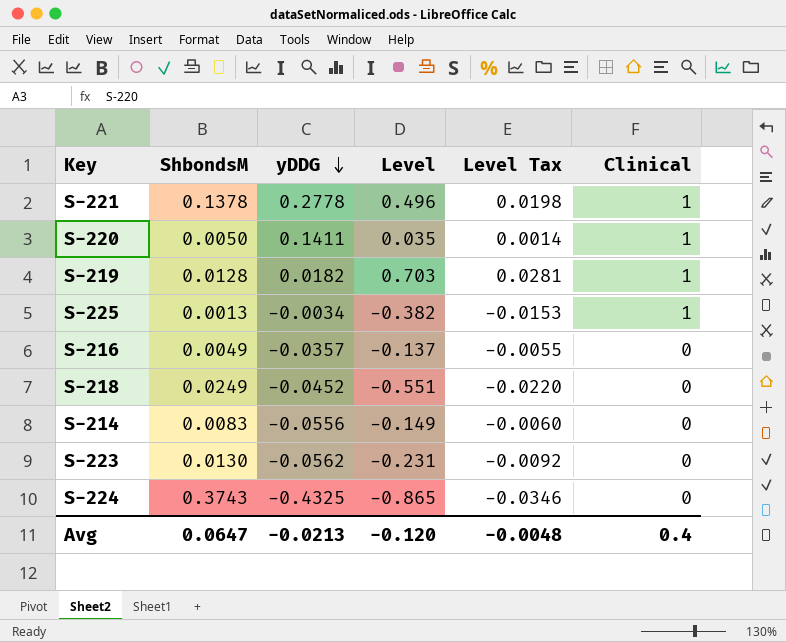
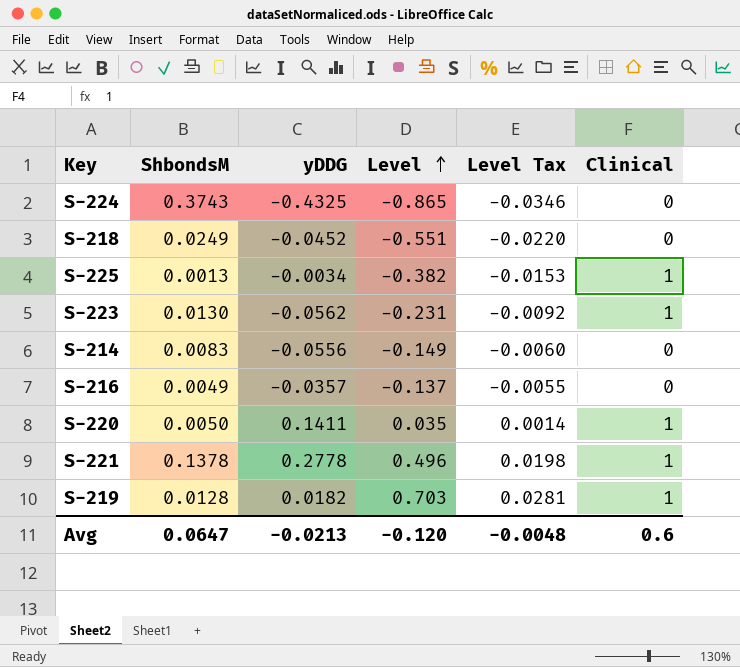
row order: yDDG descending -> Level ascending
S-223 | Clinical: 0 -> 1
Avg | Clinical: 0.4 -> 0.6

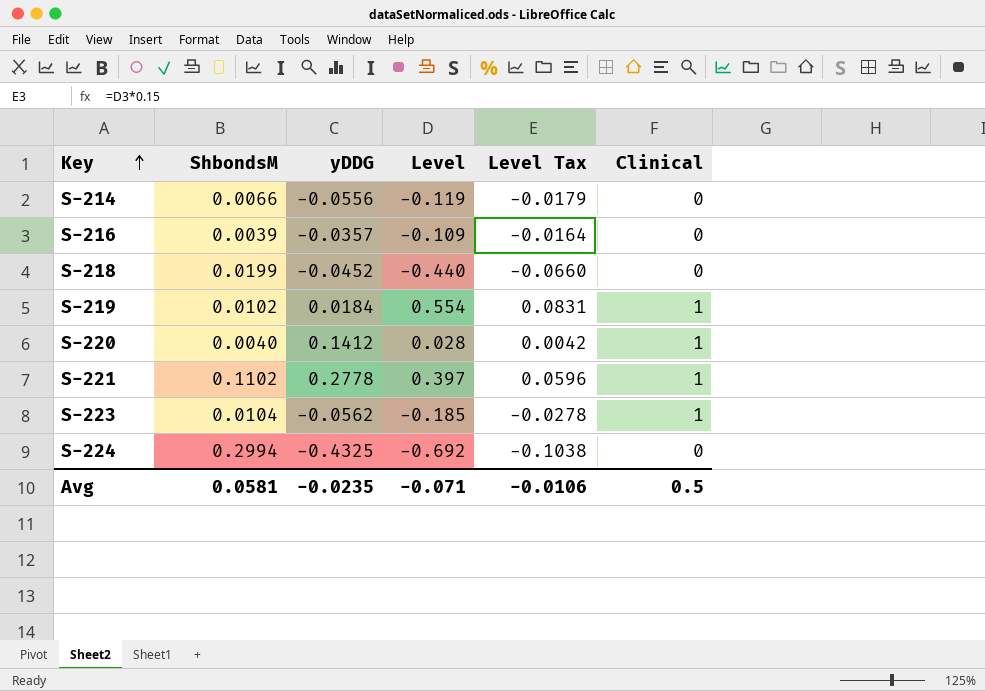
row order: Level ascending -> Key ascending
column Level Tax | formula: [Level] * 0.04 -> [Level] * 0.15
row S-225: 0.0013 | -0.0034 | -0.382 | -0.0153 | 1 -> none
S-214 | ShbondsM: 0.0083 -> 0.0066
S-214 | Level: -0.149 -> -0.119
S-216 | ShbondsM: 0.0049 -> 0.0039
S-216 | Level: -0.137 -> -0.109
S-218 | ShbondsM: 0.0249 -> 0.0199
S-218 | Level: -0.551 -> -0.440
S-219 | ShbondsM: 0.0128 -> 0.0102
S-219 | yDDG: 0.0182 -> 0.0184
S-219 | Level: 0.703 -> 0.554
S-220 | ShbondsM: 0.0050 -> 0.0040
S-220 | yDDG: 0.1411 -> 0.1412
S-220 | Level: 0.035 -> 0.028
S-221 | ShbondsM: 0.1378 -> 0.1102
S-221 | Level: 0.496 -> 0.397
S-223 | ShbondsM: 0.0130 -> 0.0104
S-223 | Level: -0.231 -> -0.185
S-224 | ShbondsM: 0.3743 -> 0.2994
S-224 | Level: -0.865 -> -0.692
Avg | ShbondsM: 0.0647 -> 0.0581
Avg | yDDG: -0.0213 -> -0.0235
Avg | Level: -0.120 -> -0.071
Avg | Level Tax: -0.0048 -> -0.0106
Avg | Clinical: 0.6 -> 0.5

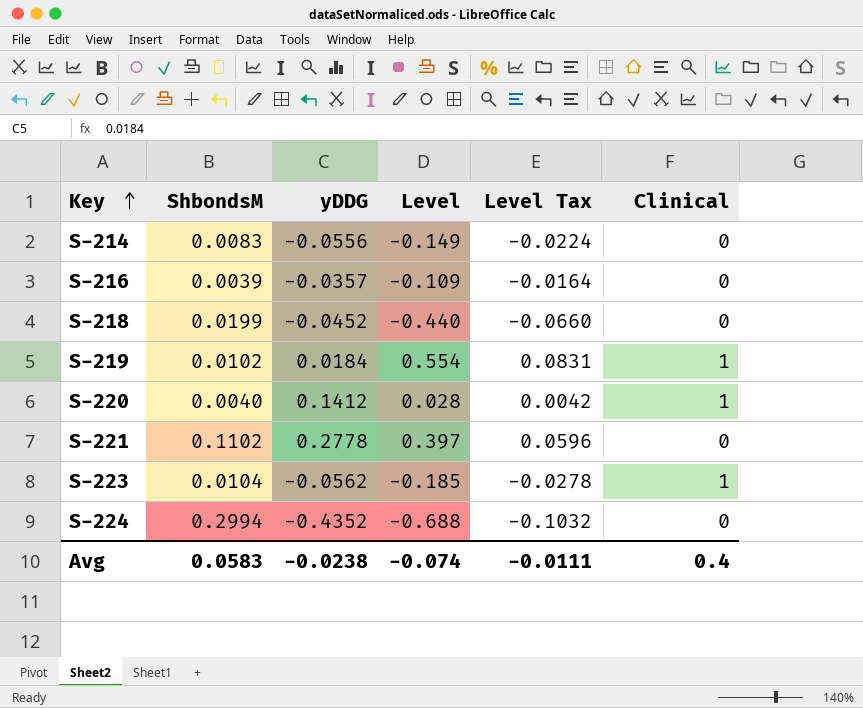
S-214 | ShbondsM: 0.0066 -> 0.0083
S-214 | Level: -0.119 -> -0.149
S-214 | Level Tax: -0.0179 -> -0.0224
S-221 | Clinical: 1 -> 0
S-224 | yDDG: -0.4325 -> -0.4352
S-224 | Level: -0.692 -> -0.688
S-224 | Level Tax: -0.1038 -> -0.1032
Avg | ShbondsM: 0.0581 -> 0.0583
Avg | yDDG: -0.0235 -> -0.0238
Avg | Level: -0.071 -> -0.074
Avg | Level Tax: -0.0106 -> -0.0111
Avg | Clinical: 0.5 -> 0.4

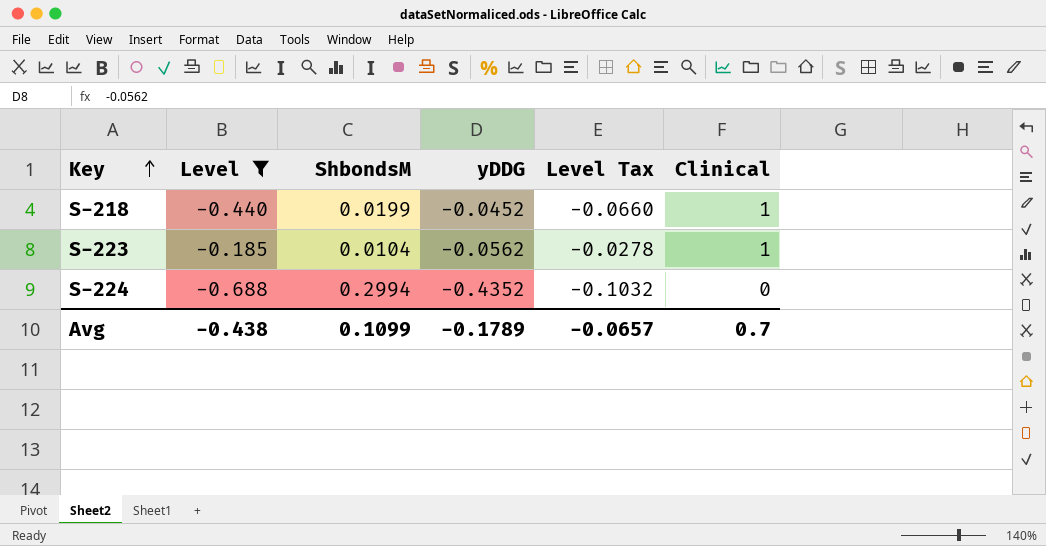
filter: none -> Level <= -0.185
column Level | position: 4 -> 2
S-218 | Clinical: 0 -> 1
Avg | Level: -0.074 -> -0.438
Avg | ShbondsM: 0.0583 -> 0.1099
Avg | yDDG: -0.0238 -> -0.1789
Avg | Level Tax: -0.0111 -> -0.0657
Avg | Clinical: 0.4 -> 0.7

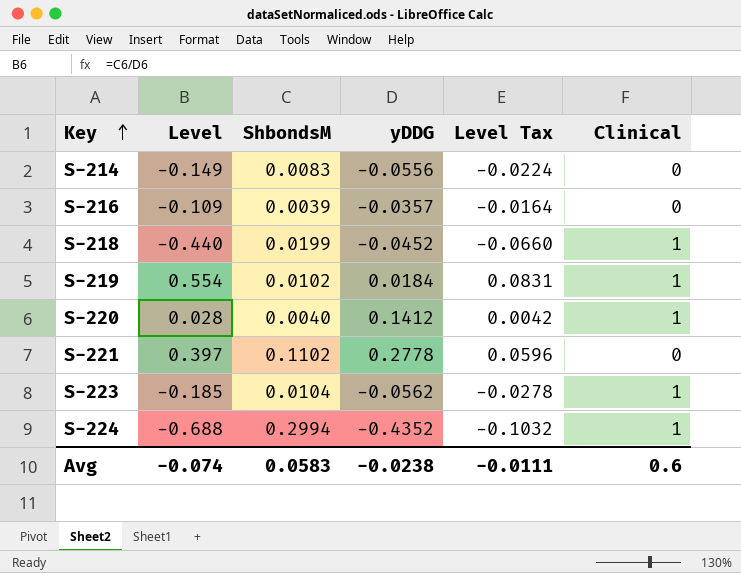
filter: Level <= -0.185 -> none
S-224 | Clinical: 0 -> 1
Avg | Level: -0.438 -> -0.074
Avg | ShbondsM: 0.1099 -> 0.0583
Avg | yDDG: -0.1789 -> -0.0238
Avg | Level Tax: -0.0657 -> -0.0111
Avg | Clinical: 0.7 -> 0.6

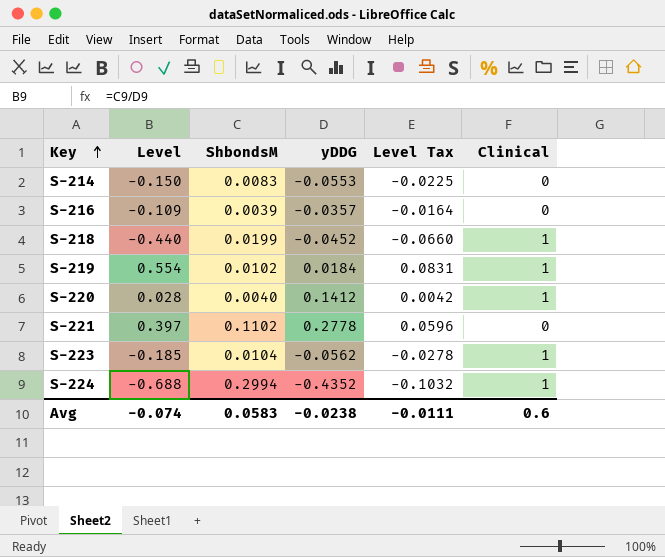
S-214 | Level: -0.149 -> -0.150
S-214 | yDDG: -0.0556 -> -0.0553
S-214 | Level Tax: -0.0224 -> -0.0225

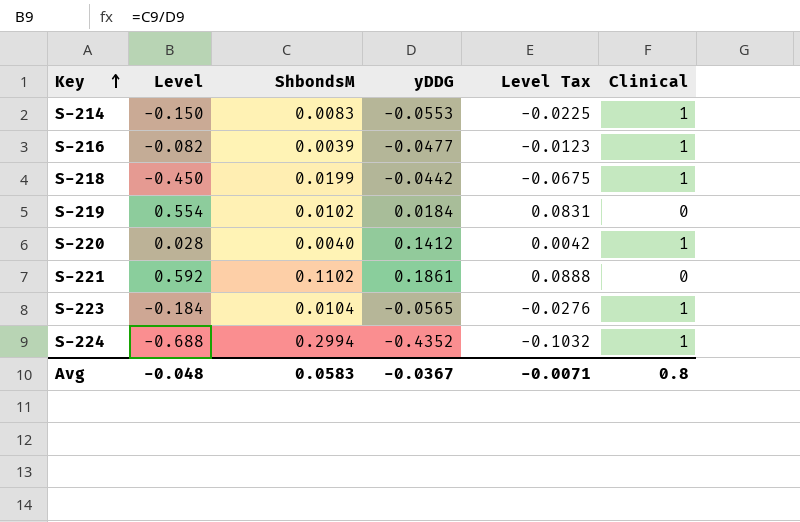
S-214 | Clinical: 0 -> 1
S-216 | Level: -0.109 -> -0.082
S-216 | yDDG: -0.0357 -> -0.0477
S-216 | Level Tax: -0.0164 -> -0.0123
S-216 | Clinical: 0 -> 1
S-218 | Level: -0.440 -> -0.450
S-218 | yDDG: -0.0452 -> -0.0442
S-218 | Level Tax: -0.0660 -> -0.0675
S-219 | Clinical: 1 -> 0
S-221 | Level: 0.397 -> 0.592
S-221 | yDDG: 0.2778 -> 0.1861
S-221 | Level Tax: 0.0596 -> 0.0888
S-223 | Level: -0.185 -> -0.184
S-223 | yDDG: -0.0562 -> -0.0565
S-223 | Level Tax: -0.0278 -> -0.0276
Avg | Level: -0.074 -> -0.048
Avg | yDDG: -0.0238 -> -0.0367
Avg | Level Tax: -0.0111 -> -0.0071
Avg | Clinical: 0.6 -> 0.8

